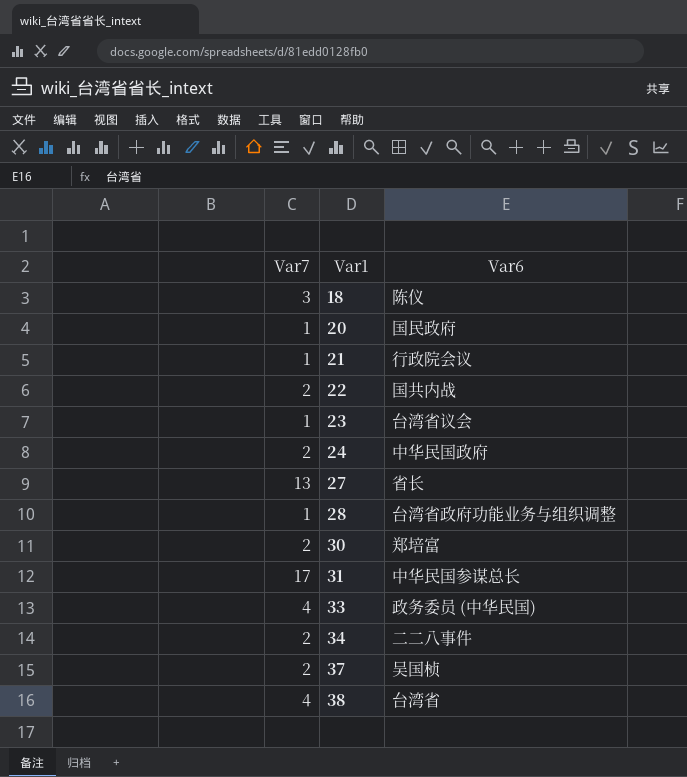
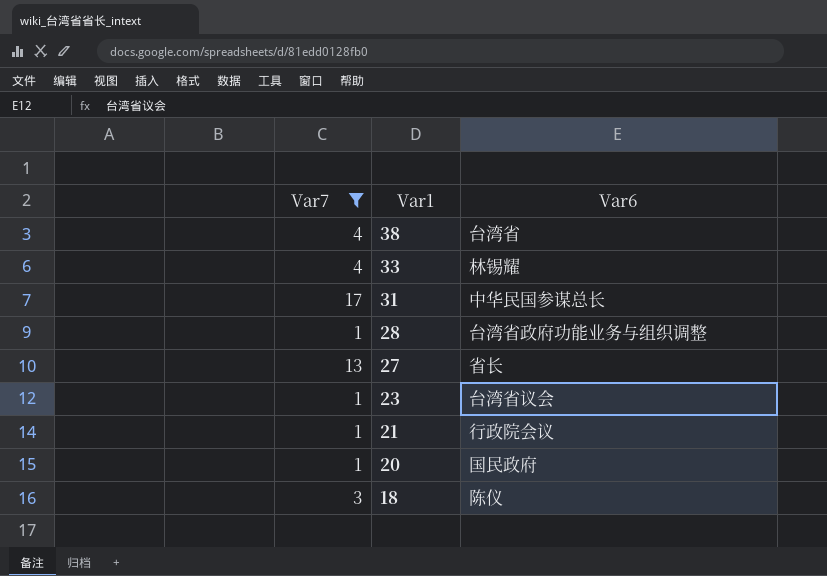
filter: none -> Var7 != 2
row order: Var1 ascending -> Var1 descending
33 | Var6: 政务委员 (中华民国) -> 林锡耀

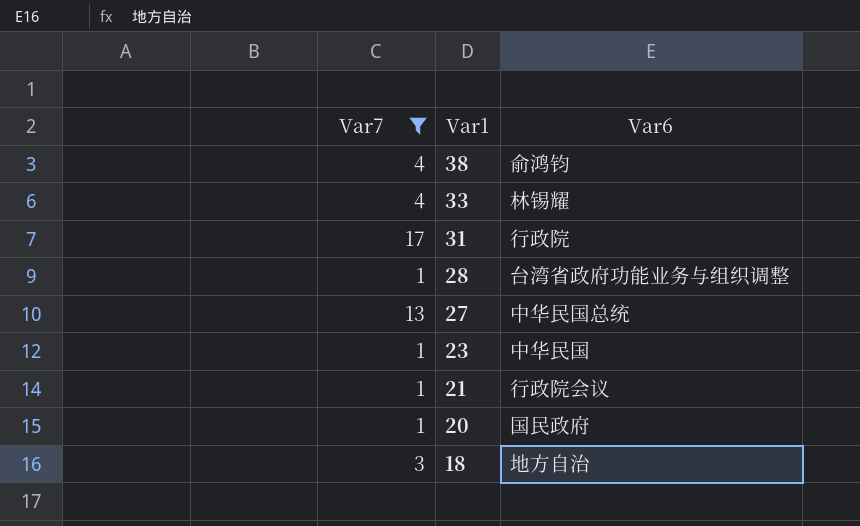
38 | Var6: 台湾省 -> 俞鸿钧
31 | Var6: 中华民国参谋总长 -> 行政院
27 | Var6: 省长 -> 中华民国总统
23 | Var6: 台湾省议会 -> 中华民国
18 | Var6: 陈仪 -> 地方自治

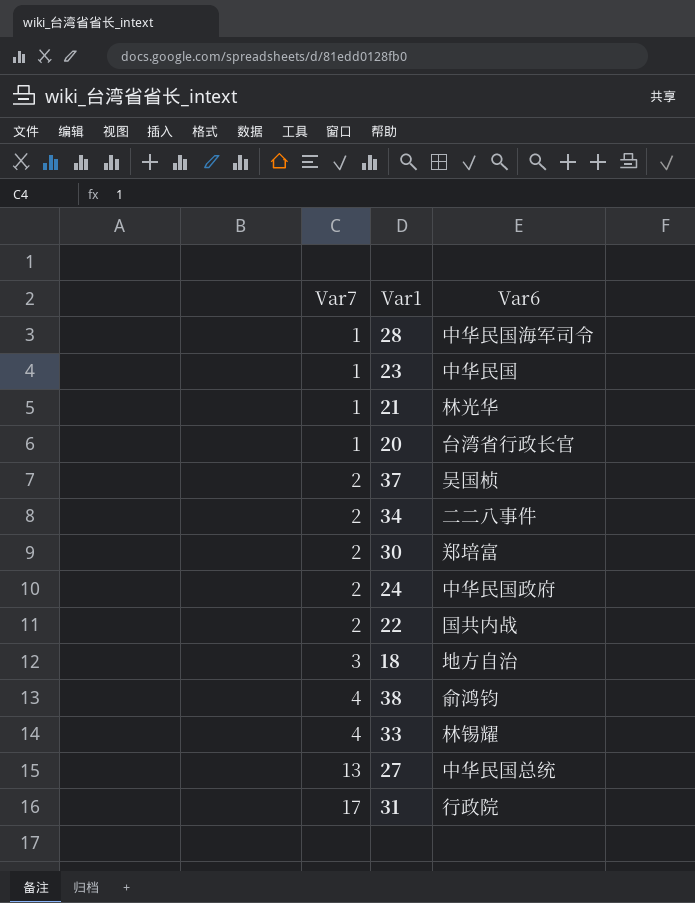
filter: Var7 != 2 -> none
row order: Var1 descending -> Var7 ascending
28 | Var6: 台湾省政府功能业务与组织调整 -> 中华民国海军司令
21 | Var6: 行政院会议 -> 林光华
20 | Var6: 国民政府 -> 台湾省行政长官

